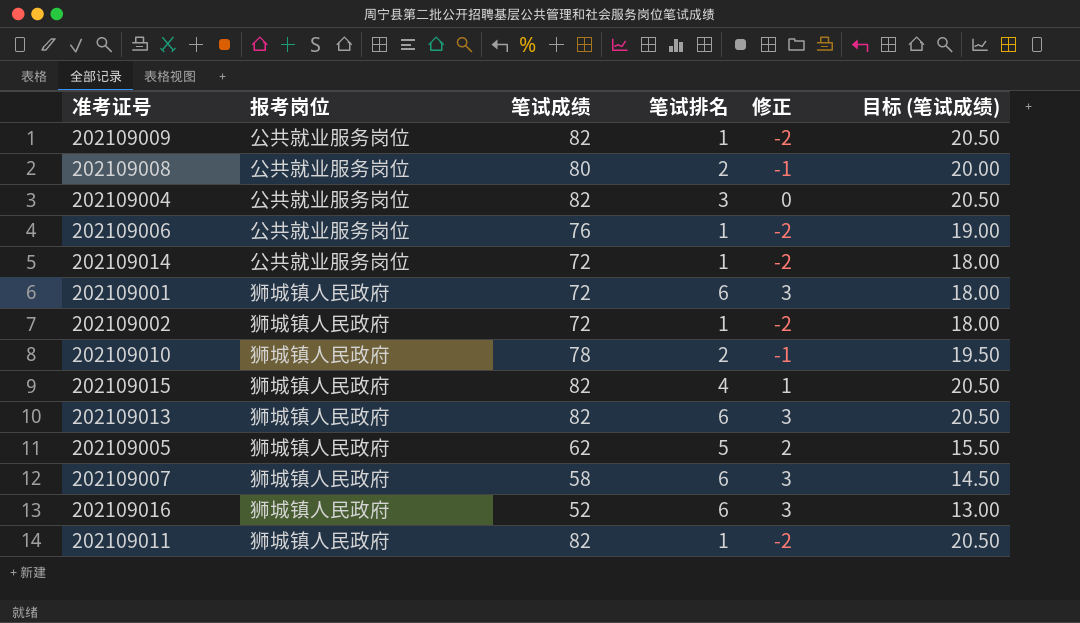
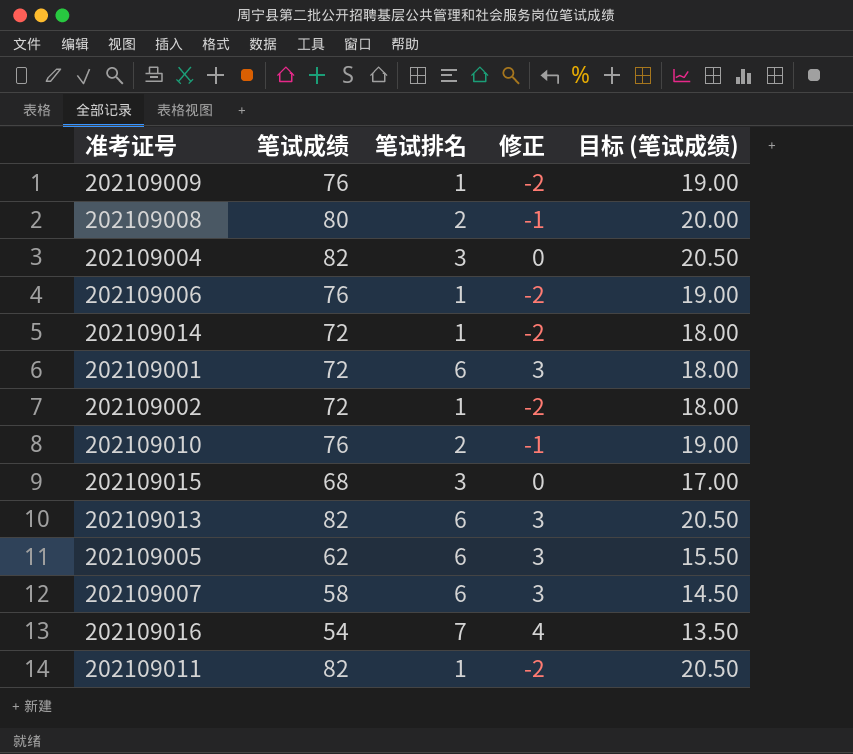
column 报考岗位 | position: 2 -> none
202109009 | 笔试成绩: 82 -> 76
202109009 | 目标 (笔试成绩): 20.50 -> 19.00
202109010 | 笔试成绩: 78 -> 76
202109010 | 目标 (笔试成绩): 19.50 -> 19.00
202109015 | 笔试成绩: 82 -> 68
202109015 | 笔试排名: 4 -> 3
202109015 | 修正: 1 -> 0
202109015 | 目标 (笔试成绩): 20.50 -> 17.00
202109005 | 笔试排名: 5 -> 6
202109005 | 修正: 2 -> 3
202109016 | 笔试成绩: 52 -> 54
202109016 | 笔试排名: 6 -> 7
202109016 | 修正: 3 -> 4
202109016 | 目标 (笔试成绩): 13.00 -> 13.50

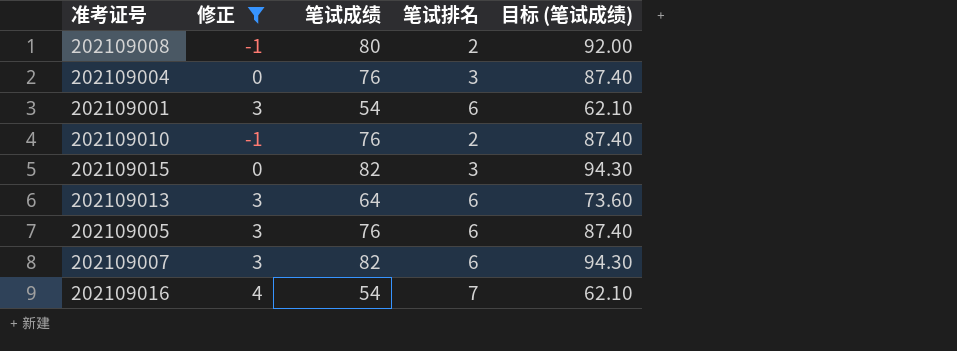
filter: none -> 修正 != -2
column 修正 | position: 4 -> 2
column 目标 (笔试成绩) | formula: [笔试成绩] * 0.25 -> [笔试成绩] * 1.15
202109004 | 笔试成绩: 82 -> 76
202109001 | 笔试成绩: 72 -> 54
202109015 | 笔试成绩: 68 -> 82
202109013 | 笔试成绩: 82 -> 64
202109005 | 笔试成绩: 62 -> 76
202109007 | 笔试成绩: 58 -> 82

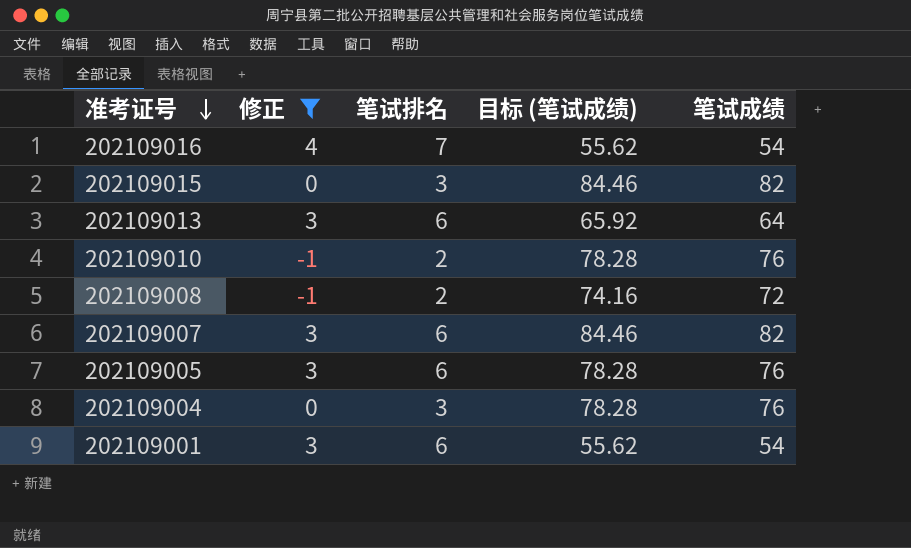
row order: none -> 准考证号 descending
column 目标 (笔试成绩) | formula: [笔试成绩] * 1.15 -> [笔试成绩] * 1.03
column 笔试成绩 | position: 3 -> 5
202109008 | 笔试成绩: 80 -> 72

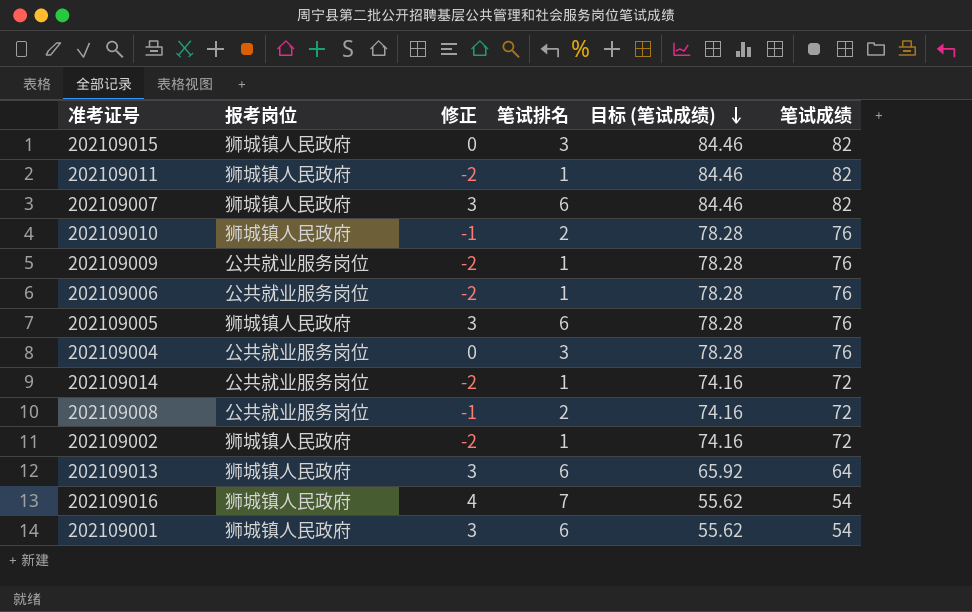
filter: 修正 != -2 -> none
row order: 准考证号 descending -> 目标 (笔试成绩) descending
column 报考岗位 | position: none -> 2

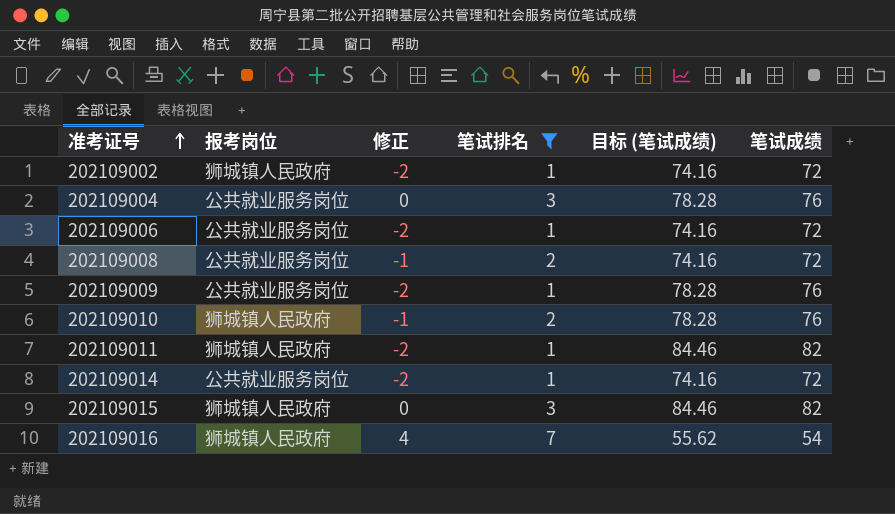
filter: none -> 笔试排名 != 6
row order: 目标 (笔试成绩) descending -> 准考证号 ascending
202109006 | 目标 (笔试成绩): 78.28 -> 74.16
202109006 | 笔试成绩: 76 -> 72

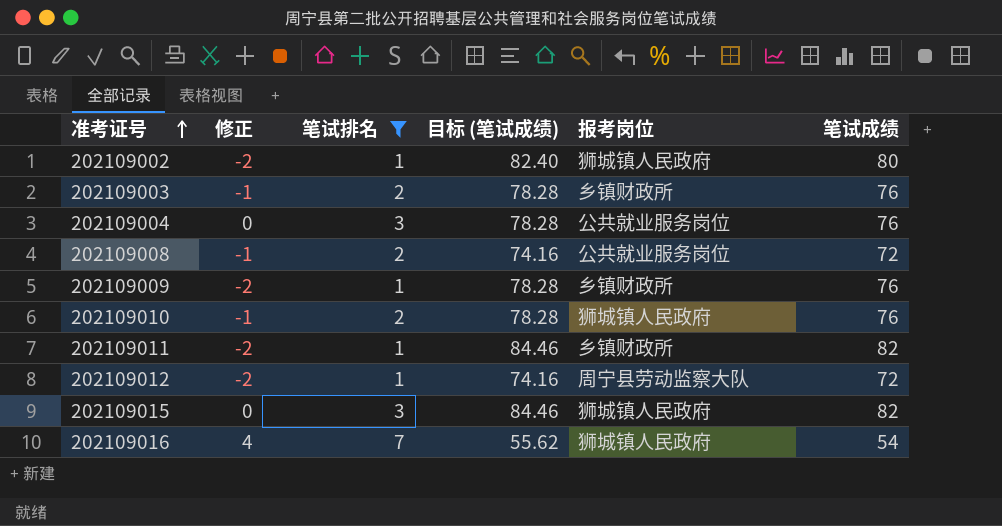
column 报考岗位 | position: 2 -> 5
row 202109006: 公共就业服务岗位 | -2 | 1 | 74.16 | 72 -> none
row 202109014: 公共就业服务岗位 | -2 | 1 | 74.16 | 72 -> none
202109002 | 目标 (笔试成绩): 74.16 -> 82.40
202109002 | 笔试成绩: 72 -> 80
row 202109003: none -> -1 | 2 | 78.28 | 乡镇财政所 | 76
202109009 | 报考岗位: 公共就业服务岗位 -> 乡镇财政所
202109011 | 报考岗位: 狮城镇人民政府 -> 乡镇财政所
row 202109012: none -> -2 | 1 | 74.16 | 周宁县劳动监察大队 | 72

